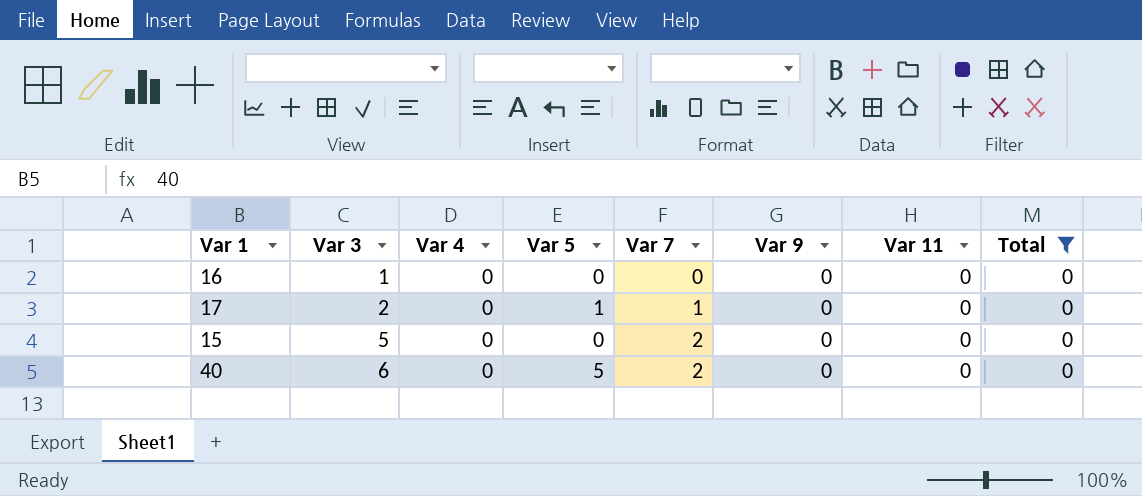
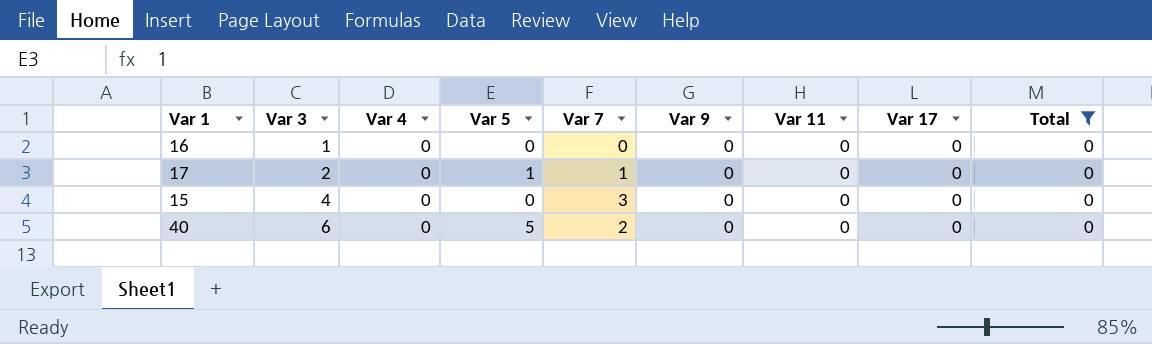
column Var 17 | position: none -> 8
15 | Var 3: 5 -> 4
15 | Var 7: 2 -> 3

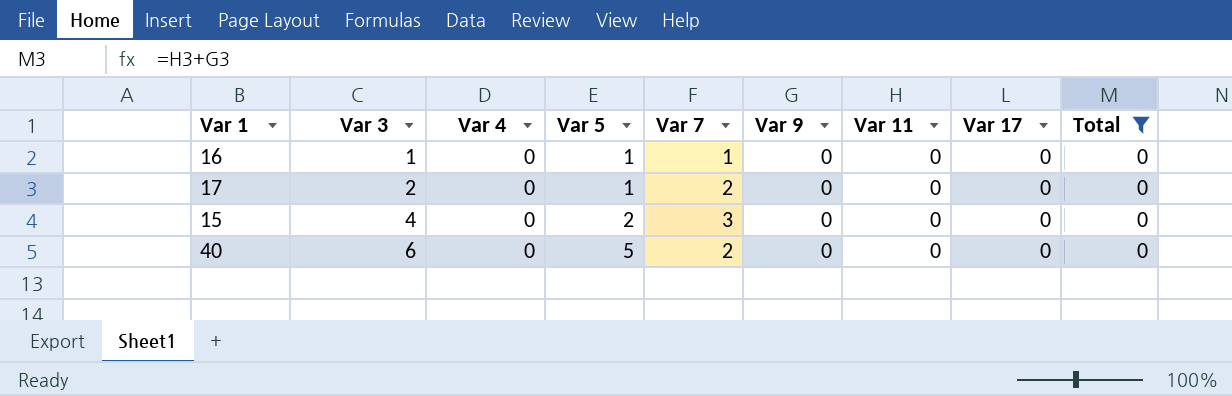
16 | Var 5: 0 -> 1
16 | Var 7: 0 -> 1
17 | Var 7: 1 -> 2
15 | Var 5: 0 -> 2

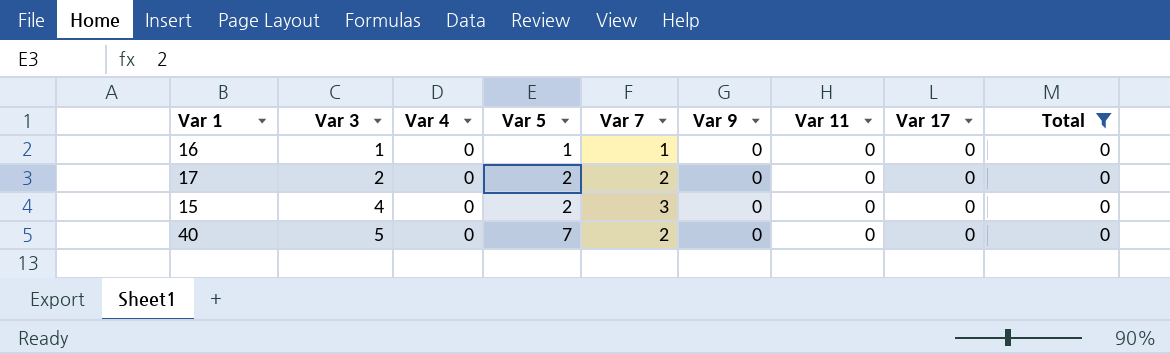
17 | Var 5: 1 -> 2
40 | Var 3: 6 -> 5
40 | Var 5: 5 -> 7

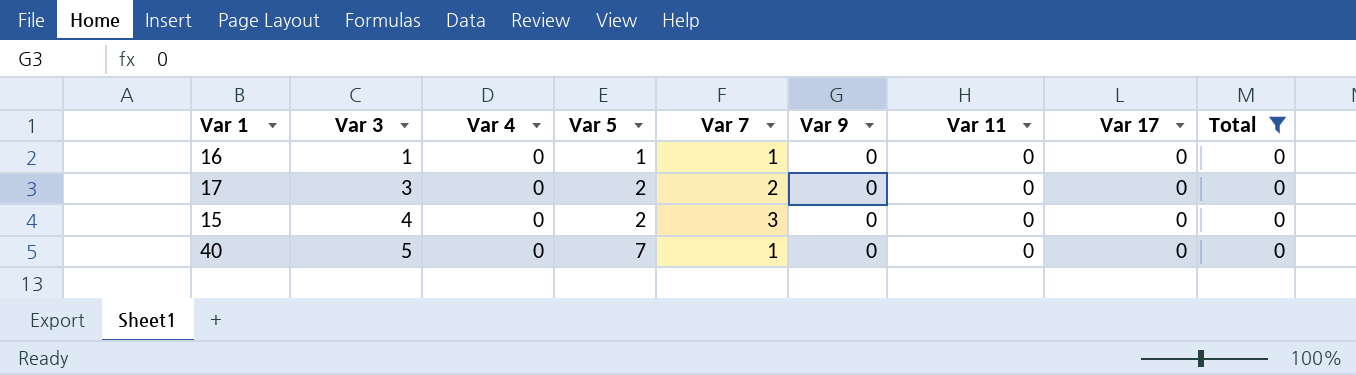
17 | Var 3: 2 -> 3
40 | Var 7: 2 -> 1

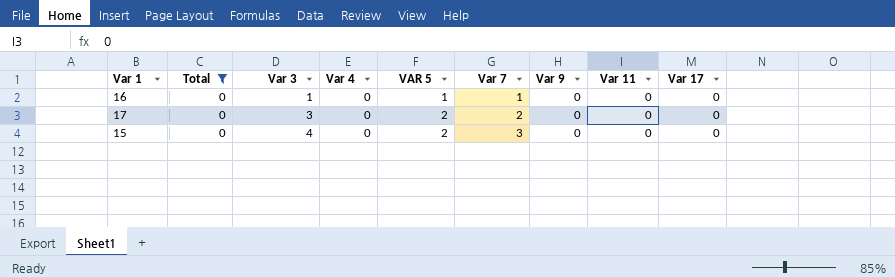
column Total | position: 9 -> 2
column name: Var 5 -> VAR 5
row 40: 5 | 0 | 7 | 1 | 0 | 0 | 0 | 0 -> none

